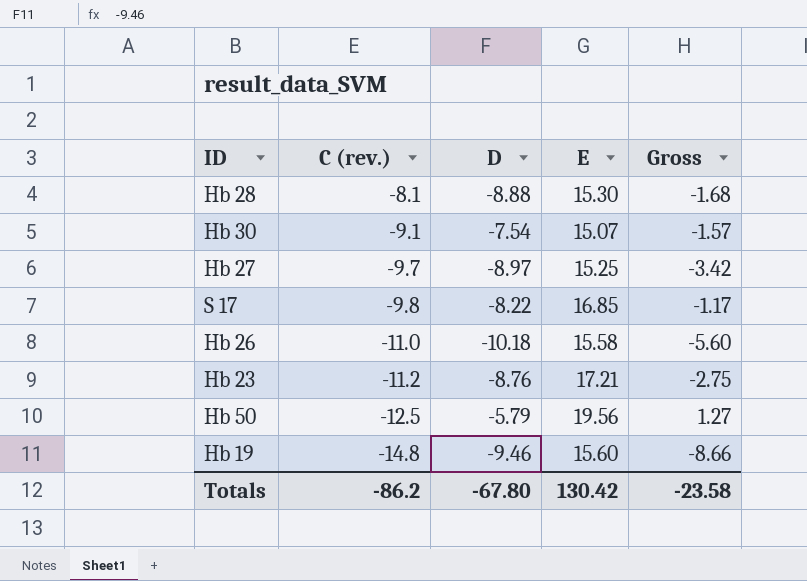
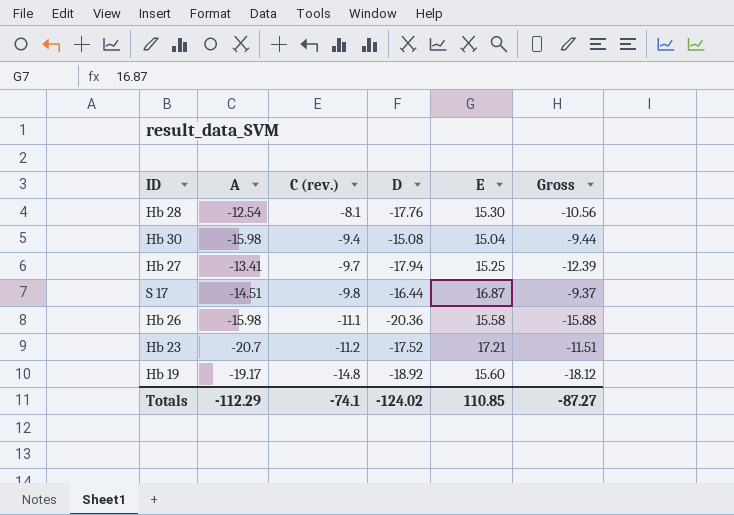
column A | position: none -> 2
row Hb 50: -12.5 | -5.79 | 19.56 | 1.27 -> none
Hb 28 | D: -8.88 -> -17.76
Hb 28 | Gross: -1.68 -> -10.56
Hb 30 | C (rev.): -9.1 -> -9.4
Hb 30 | D: -7.54 -> -15.08
Hb 30 | E: 15.07 -> 15.04
Hb 30 | Gross: -1.57 -> -9.44
Hb 27 | D: -8.97 -> -17.94
Hb 27 | Gross: -3.42 -> -12.39
S 17 | D: -8.22 -> -16.44
S 17 | E: 16.85 -> 16.87
S 17 | Gross: -1.17 -> -9.37
Hb 26 | C (rev.): -11.0 -> -11.1
Hb 26 | D: -10.18 -> -20.36
Hb 26 | Gross: -5.60 -> -15.88
Hb 23 | D: -8.76 -> -17.52
Hb 23 | Gross: -2.75 -> -11.51
Hb 19 | D: -9.46 -> -18.92
Hb 19 | Gross: -8.66 -> -18.12
Totals | C (rev.): -86.2 -> -74.1
Totals | D: -67.80 -> -124.02
Totals | E: 130.42 -> 110.85
Totals | Gross: -23.58 -> -87.27

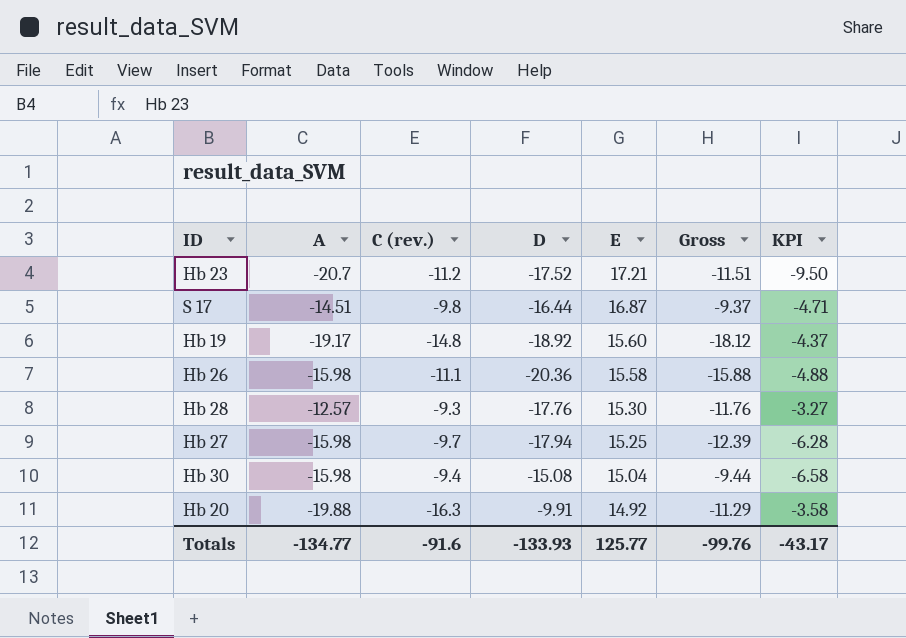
row order: C (rev.) descending -> E descending
column KPI | formula: none -> [A] - [C (rev.)]
Hb 28 | A: -12.54 -> -12.57
Hb 28 | C (rev.): -8.1 -> -9.3
Hb 28 | Gross: -10.56 -> -11.76
Hb 27 | A: -13.41 -> -15.98
row Hb 20: none -> -19.88 | -16.3 | -9.91 | 14.92 | -11.29 | -3.58
Totals | A: -112.29 -> -134.77
Totals | C (rev.): -74.1 -> -91.6
Totals | D: -124.02 -> -133.93
Totals | E: 110.85 -> 125.77
Totals | Gross: -87.27 -> -99.76

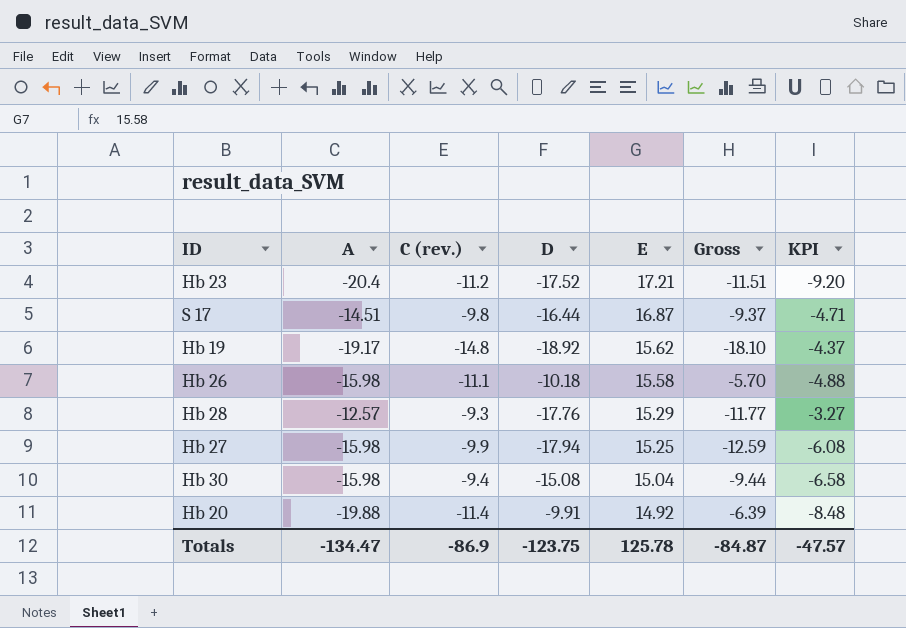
Hb 23 | A: -20.7 -> -20.4
Hb 23 | KPI: -9.50 -> -9.20
Hb 19 | E: 15.60 -> 15.62
Hb 19 | Gross: -18.12 -> -18.10
Hb 26 | D: -20.36 -> -10.18
Hb 26 | Gross: -15.88 -> -5.70
Hb 28 | E: 15.30 -> 15.29
Hb 28 | Gross: -11.76 -> -11.77
Hb 27 | C (rev.): -9.7 -> -9.9
Hb 27 | Gross: -12.39 -> -12.59
Hb 27 | KPI: -6.28 -> -6.08
Hb 20 | C (rev.): -16.3 -> -11.4
Hb 20 | Gross: -11.29 -> -6.39
Hb 20 | KPI: -3.58 -> -8.48
Totals | A: -134.77 -> -134.47
Totals | C (rev.): -91.6 -> -86.9
Totals | D: -133.93 -> -123.75
Totals | E: 125.77 -> 125.78
Totals | Gross: -99.76 -> -84.87
Totals | KPI: -43.17 -> -47.57

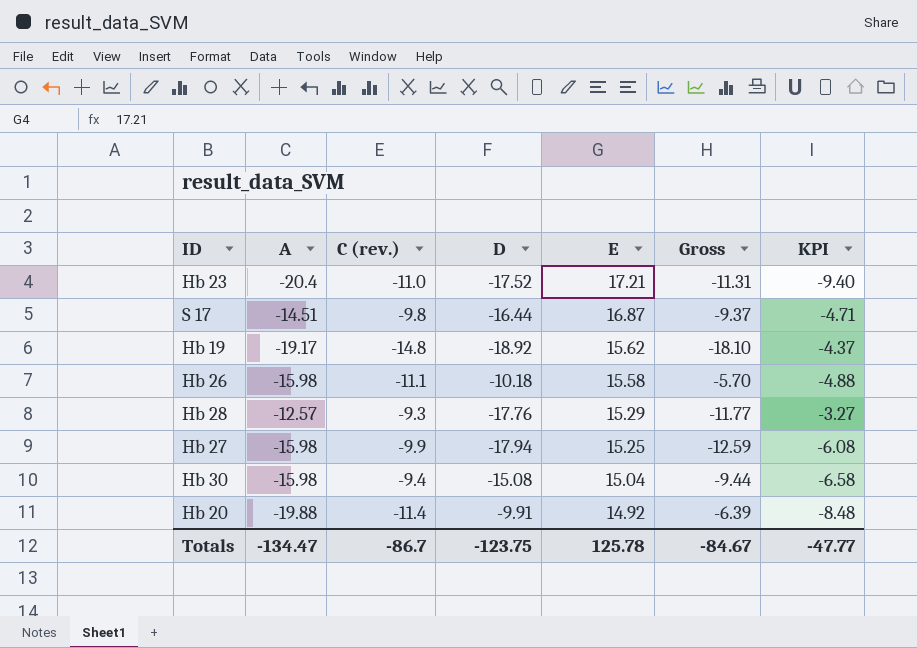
Hb 23 | C (rev.): -11.2 -> -11.0
Hb 23 | Gross: -11.51 -> -11.31
Hb 23 | KPI: -9.20 -> -9.40
Totals | C (rev.): -86.9 -> -86.7
Totals | Gross: -84.87 -> -84.67
Totals | KPI: -47.57 -> -47.77

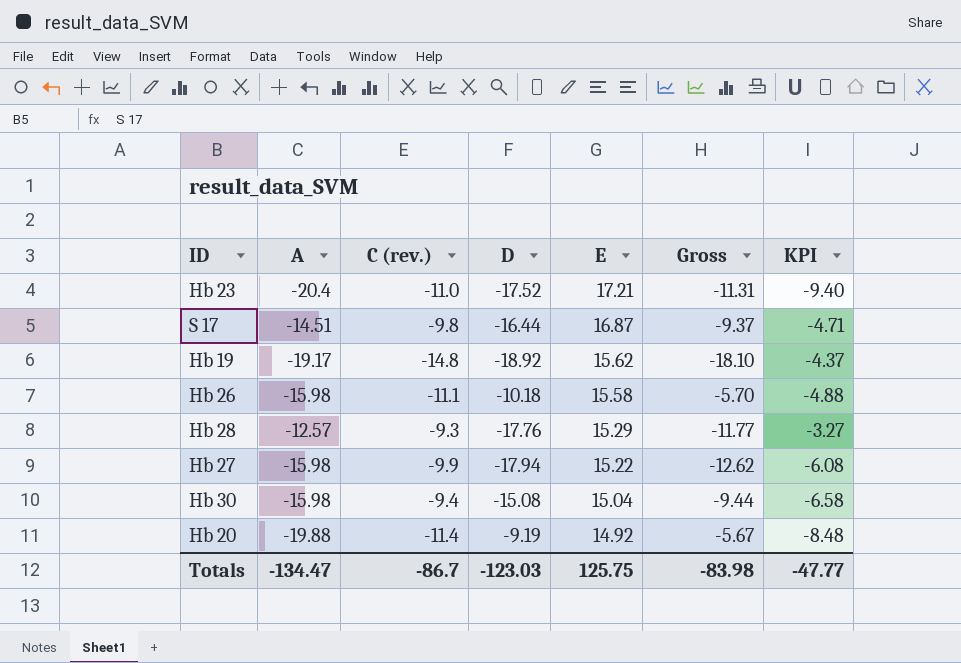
Hb 27 | E: 15.25 -> 15.22
Hb 27 | Gross: -12.59 -> -12.62
Hb 20 | D: -9.91 -> -9.19
Hb 20 | Gross: -6.39 -> -5.67
Totals | D: -123.75 -> -123.03
Totals | E: 125.78 -> 125.75
Totals | Gross: -84.67 -> -83.98

